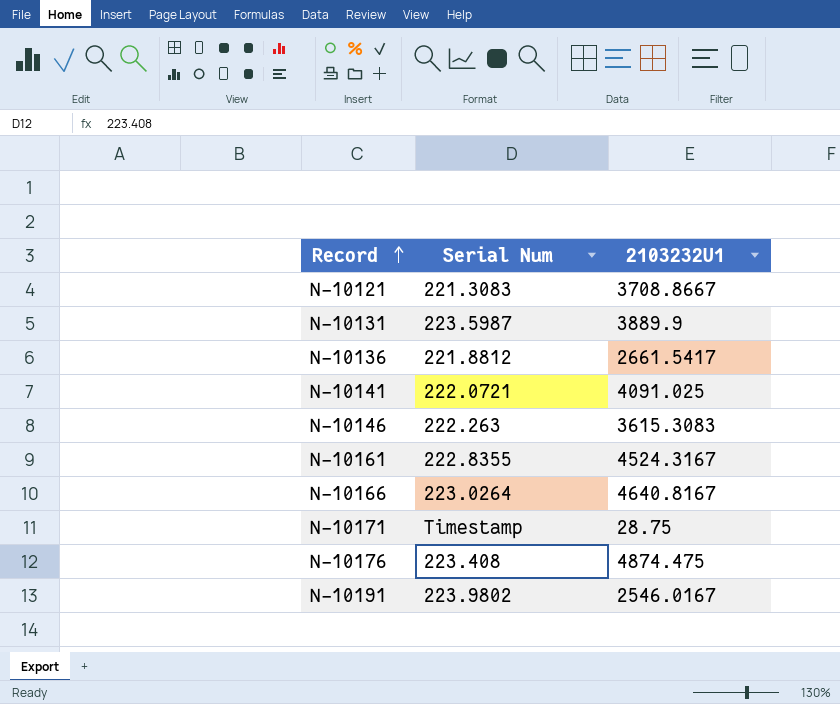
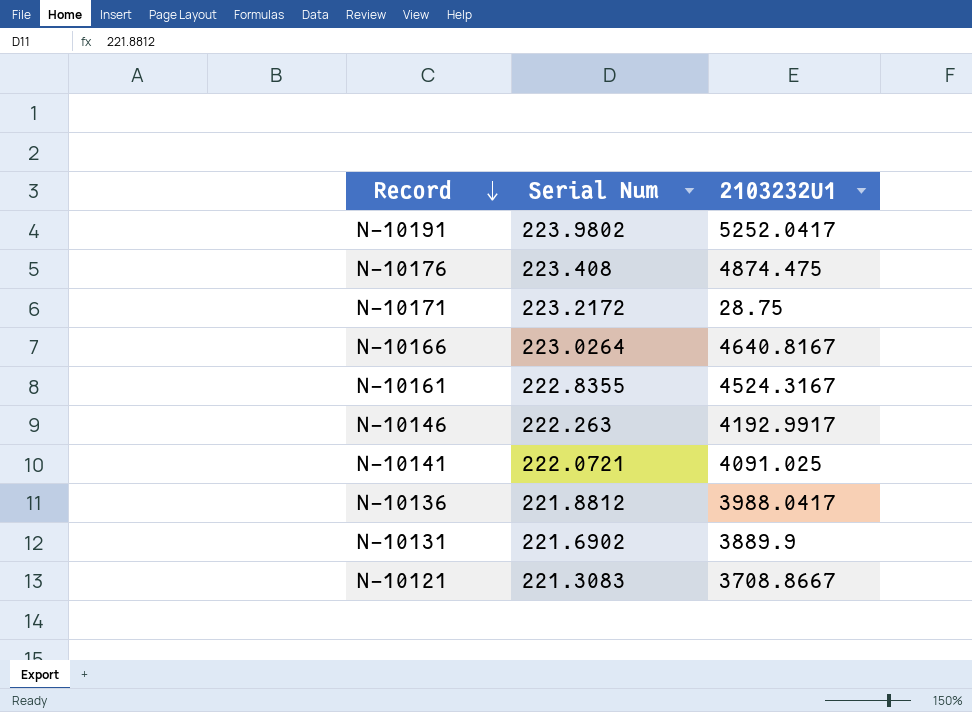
row order: Record ascending -> Record descending
N-10191 | 2103232U1: 2546.0167 -> 5252.0417
N-10171 | Serial Num: Timestamp -> 223.2172
N-10146 | 2103232U1: 3615.3083 -> 4192.9917
N-10136 | 2103232U1: 2661.5417 -> 3988.0417
N-10131 | Serial Num: 223.5987 -> 221.6902

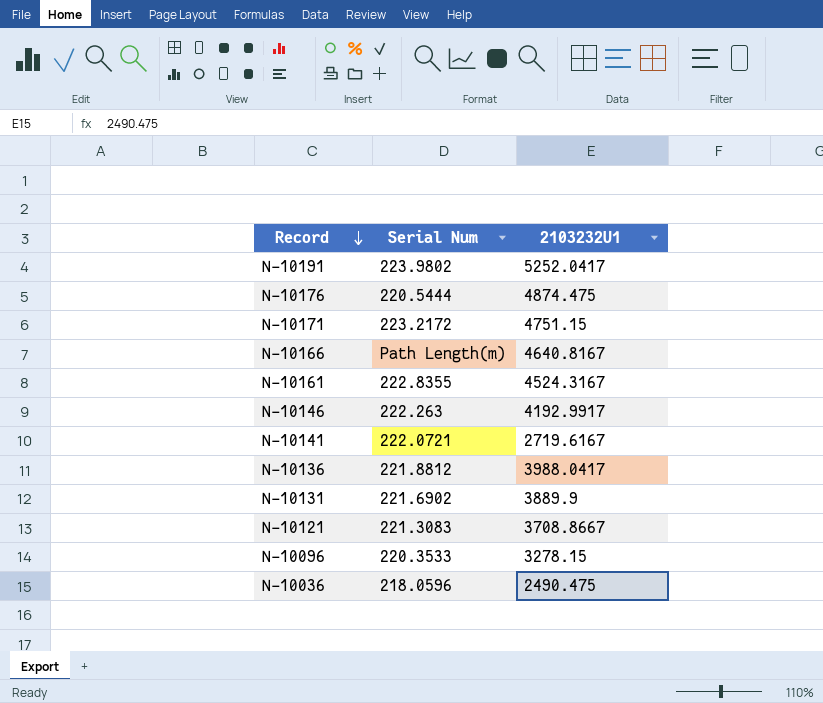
N-10176 | Serial Num: 223.408 -> 220.5444
N-10171 | 2103232U1: 28.75 -> 4751.15
N-10166 | Serial Num: 223.0264 -> Path Length(m)
N-10141 | 2103232U1: 4091.025 -> 2719.6167
row N-10096: none -> 220.3533 | 3278.15
row N-10036: none -> 218.0596 | 2490.475

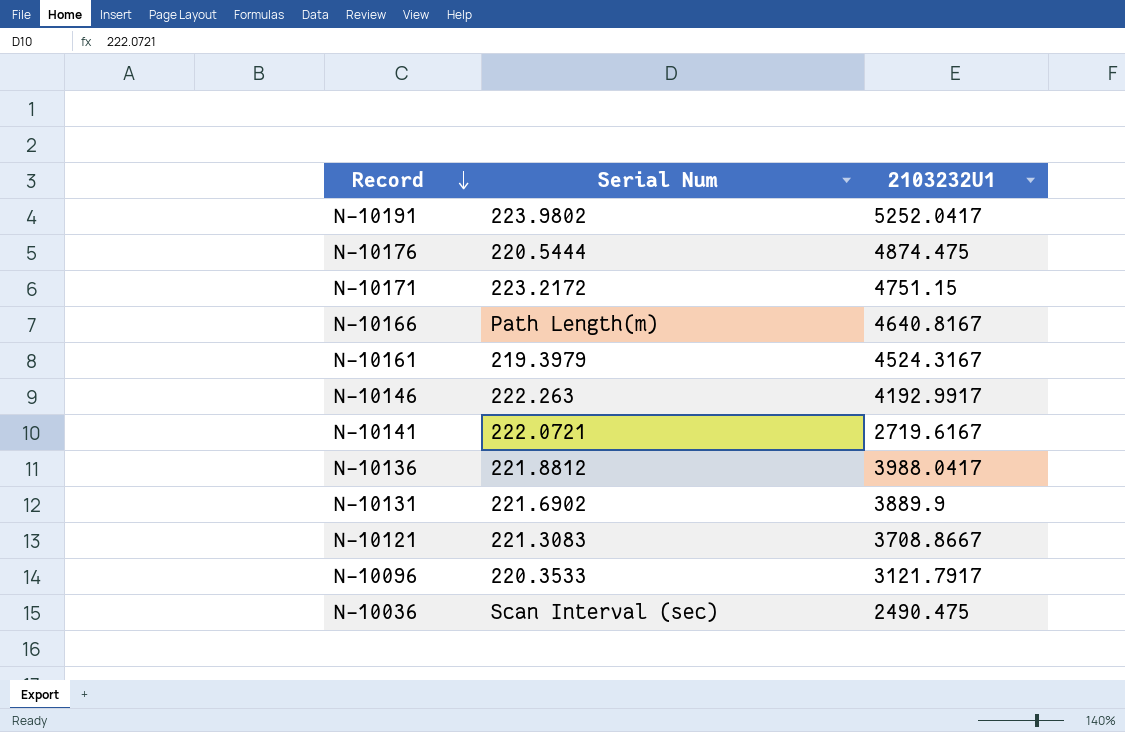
N-10161 | Serial Num: 222.8355 -> 219.3979
N-10096 | 2103232U1: 3278.15 -> 3121.7917
N-10036 | Serial Num: 218.0596 -> Scan Interval (sec)

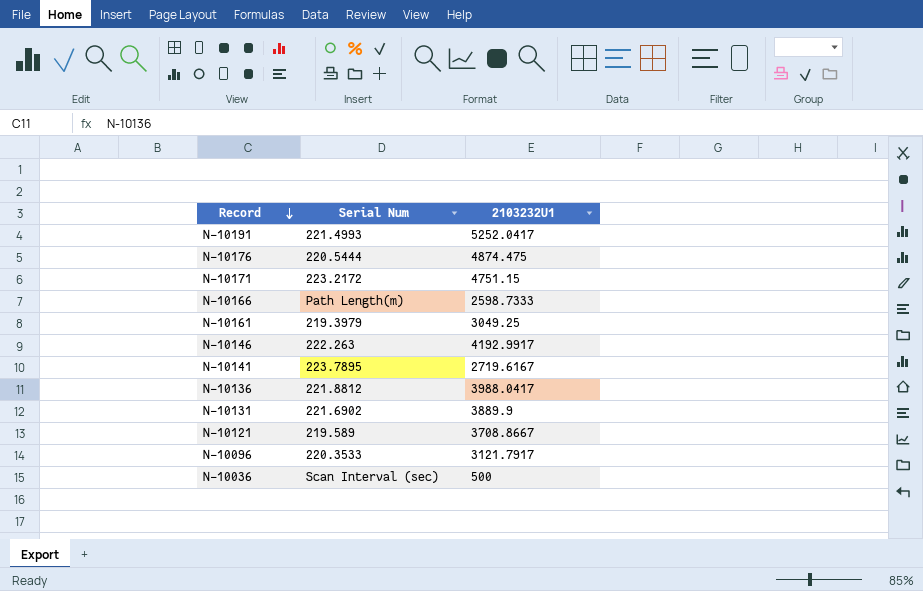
N-10191 | Serial Num: 223.9802 -> 221.4993
N-10166 | 2103232U1: 4640.8167 -> 2598.7333
N-10161 | 2103232U1: 4524.3167 -> 3049.25
N-10141 | Serial Num: 222.0721 -> 223.7895
N-10121 | Serial Num: 221.3083 -> 219.589
N-10036 | 2103232U1: 2490.475 -> 500

